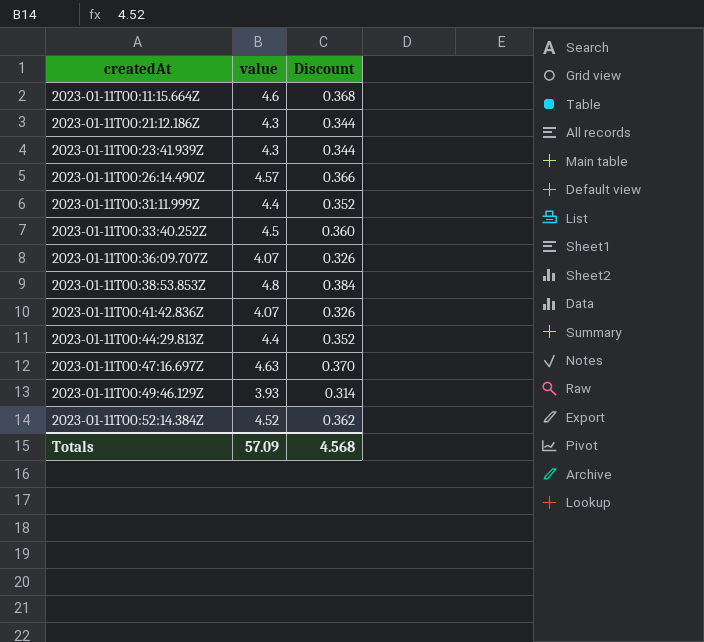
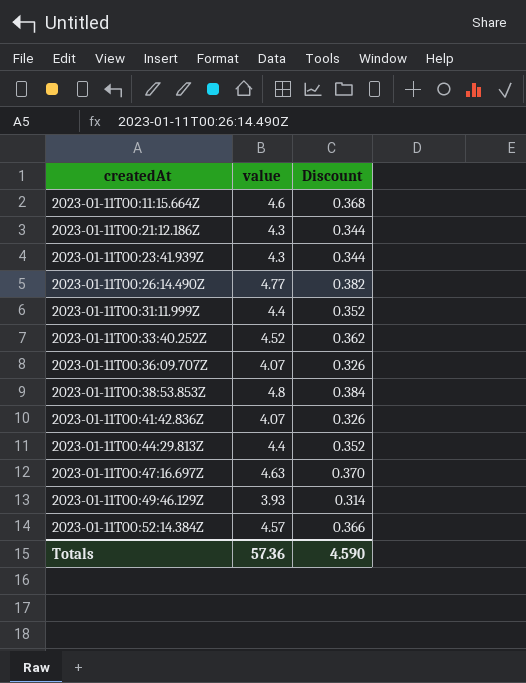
2023-01-11T00:26:14.490Z | value: 4.57 -> 4.77
2023-01-11T00:26:14.490Z | Discount: 0.366 -> 0.382
2023-01-11T00:33:40.252Z | value: 4.5 -> 4.52
2023-01-11T00:33:40.252Z | Discount: 0.360 -> 0.362
2023-01-11T00:52:14.384Z | value: 4.52 -> 4.57
2023-01-11T00:52:14.384Z | Discount: 0.362 -> 0.366
Totals | value: 57.09 -> 57.36
Totals | Discount: 4.568 -> 4.590

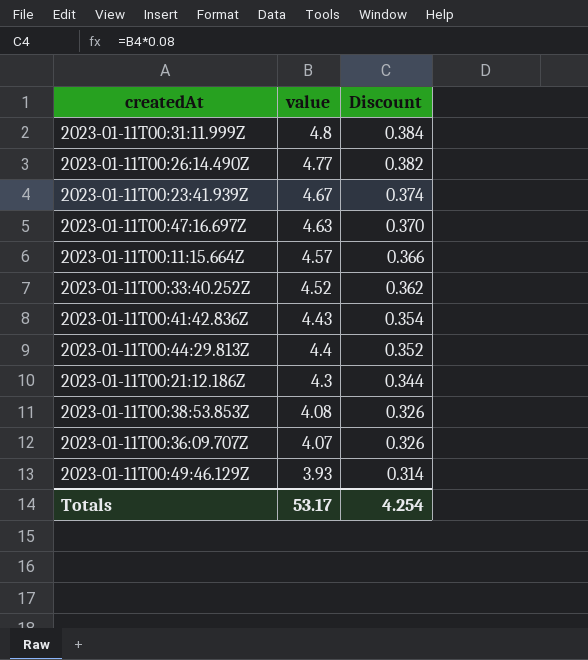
row order: createdAt ascending -> value descending
row 2023-01-11T00:52:14.384Z: 4.57 | 0.366 -> none
2023-01-11T00:31:11.999Z | value: 4.4 -> 4.8
2023-01-11T00:31:11.999Z | Discount: 0.352 -> 0.384
2023-01-11T00:23:41.939Z | value: 4.3 -> 4.67
2023-01-11T00:23:41.939Z | Discount: 0.344 -> 0.374
2023-01-11T00:11:15.664Z | value: 4.6 -> 4.57
2023-01-11T00:11:15.664Z | Discount: 0.368 -> 0.366
2023-01-11T00:41:42.836Z | value: 4.07 -> 4.43
2023-01-11T00:41:42.836Z | Discount: 0.326 -> 0.354
2023-01-11T00:38:53.853Z | value: 4.8 -> 4.08
2023-01-11T00:38:53.853Z | Discount: 0.384 -> 0.326
Totals | value: 57.36 -> 53.17
Totals | Discount: 4.590 -> 4.254

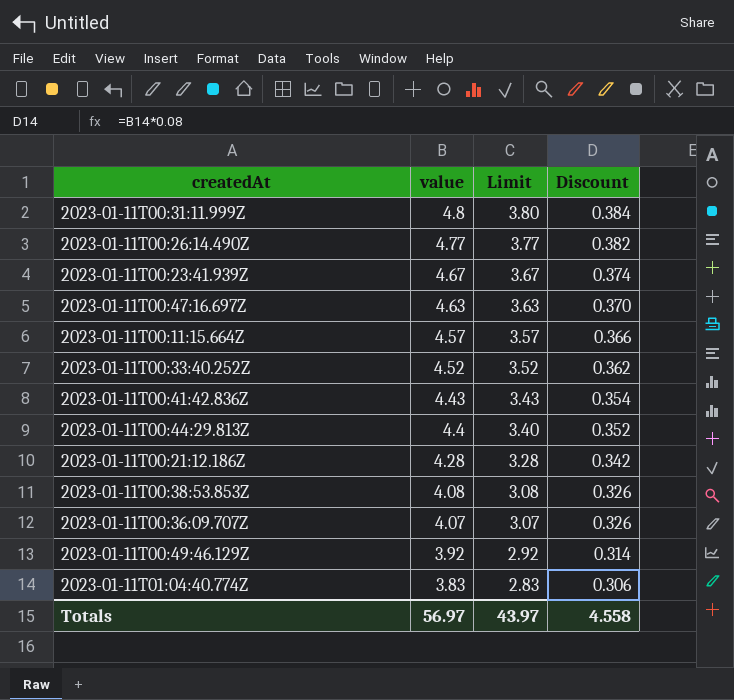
column Limit | formula: none -> [value] - 1
2023-01-11T00:21:12.186Z | value: 4.3 -> 4.28
2023-01-11T00:21:12.186Z | Discount: 0.344 -> 0.342
2023-01-11T00:49:46.129Z | value: 3.93 -> 3.92
row 2023-01-11T01:04:40.774Z: none -> 3.83 | 2.83 | 0.306
Totals | value: 53.17 -> 56.97
Totals | Discount: 4.254 -> 4.558

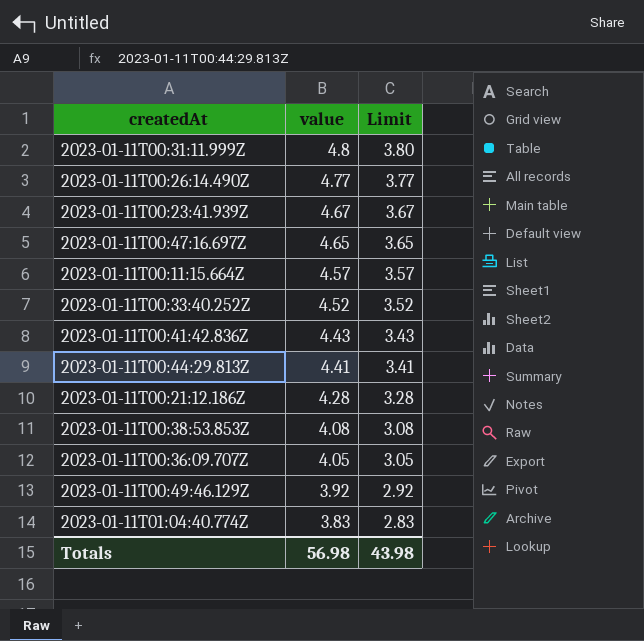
column Discount | formula: [value] * 0.08 -> none
2023-01-11T00:47:16.697Z | value: 4.63 -> 4.65
2023-01-11T00:47:16.697Z | Limit: 3.63 -> 3.65
2023-01-11T00:44:29.813Z | value: 4.4 -> 4.41
2023-01-11T00:44:29.813Z | Limit: 3.40 -> 3.41
2023-01-11T00:36:09.707Z | value: 4.07 -> 4.05
2023-01-11T00:36:09.707Z | Limit: 3.07 -> 3.05
Totals | value: 56.97 -> 56.98
Totals | Limit: 43.97 -> 43.98

